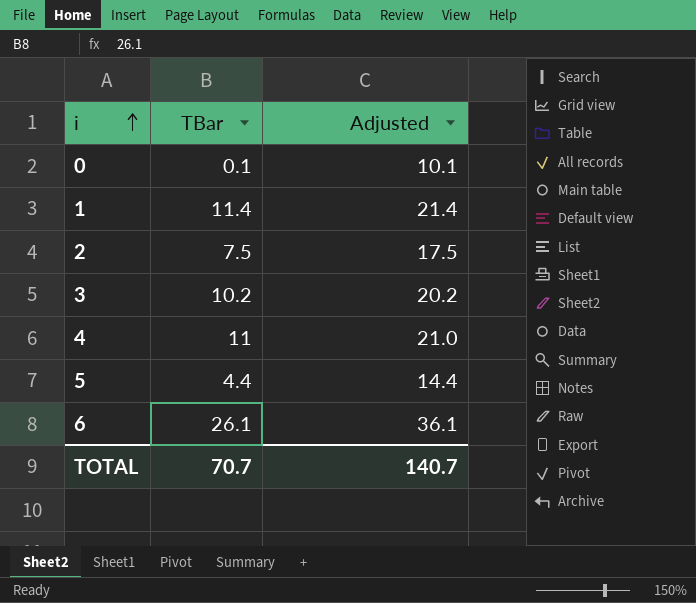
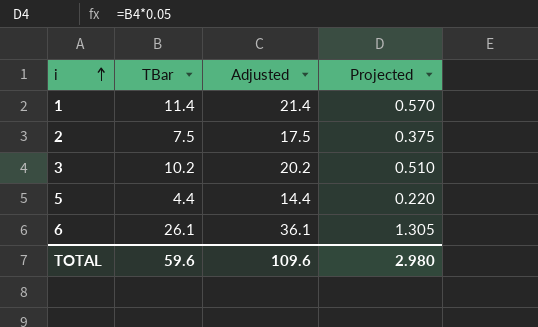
column Projected | formula: none -> [TBar] * 0.05
row 0: 0.1 | 10.1 -> none
row 4: 11 | 21.0 -> none
TOTAL | TBar: 70.7 -> 59.6
TOTAL | Adjusted: 140.7 -> 109.6

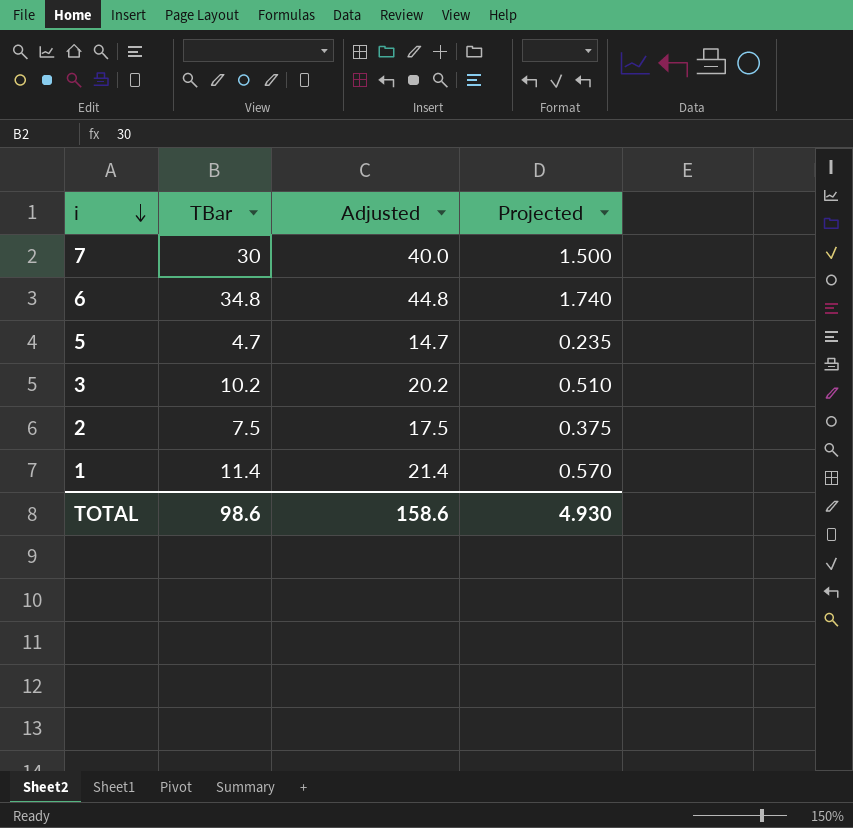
row order: i ascending -> i descending
row 7: none -> 30 | 40.0 | 1.500
6 | TBar: 26.1 -> 34.8
6 | Adjusted: 36.1 -> 44.8
6 | Projected: 1.305 -> 1.740
5 | TBar: 4.4 -> 4.7
5 | Adjusted: 14.4 -> 14.7
5 | Projected: 0.220 -> 0.235
TOTAL | TBar: 59.6 -> 98.6
TOTAL | Adjusted: 109.6 -> 158.6
TOTAL | Projected: 2.980 -> 4.930

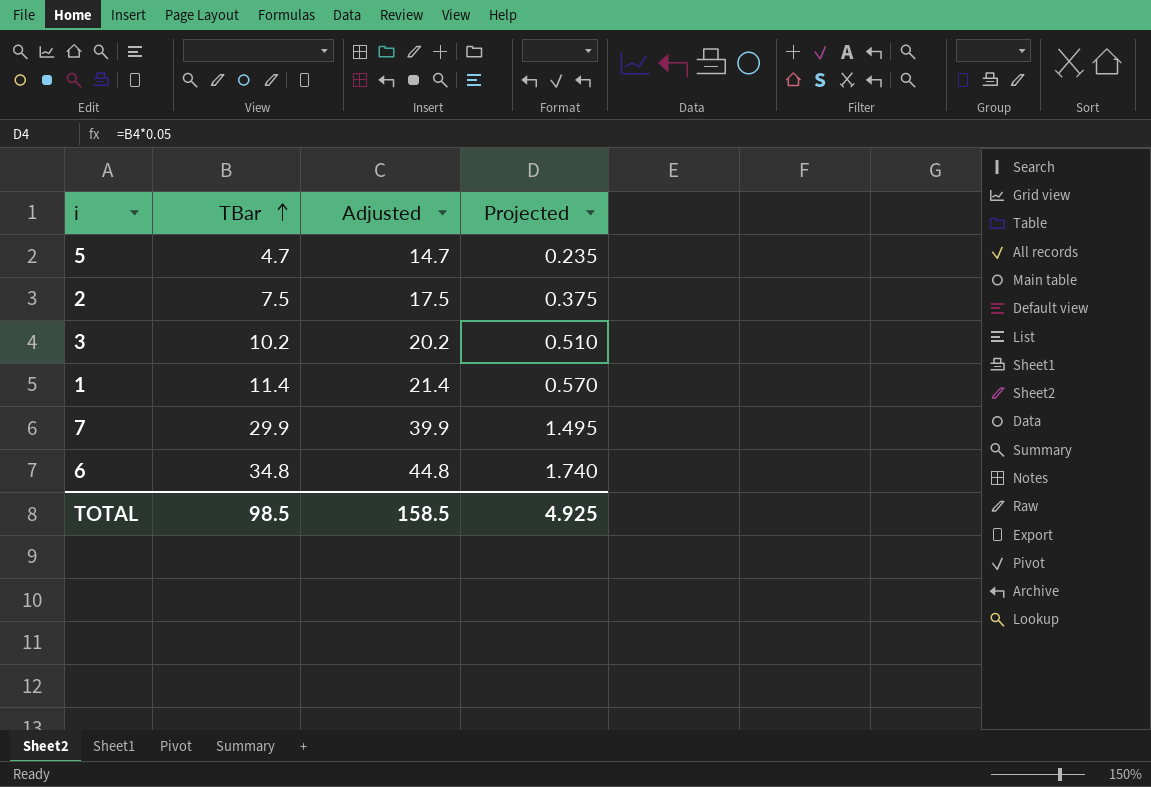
row order: i descending -> TBar ascending
7 | TBar: 30 -> 29.9
7 | Adjusted: 40.0 -> 39.9
7 | Projected: 1.500 -> 1.495
TOTAL | TBar: 98.6 -> 98.5
TOTAL | Adjusted: 158.6 -> 158.5
TOTAL | Projected: 4.930 -> 4.925

